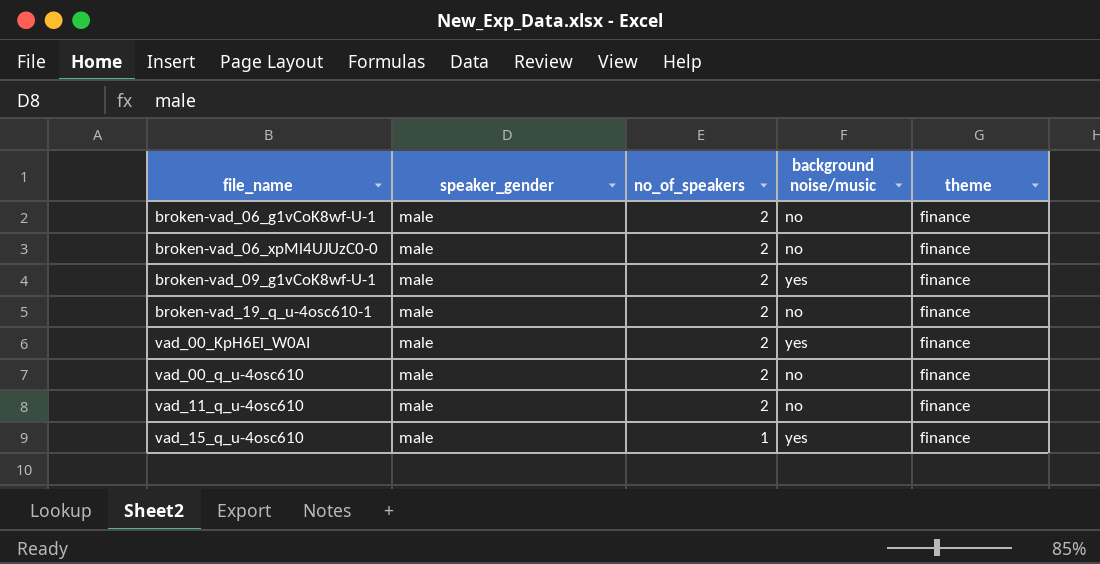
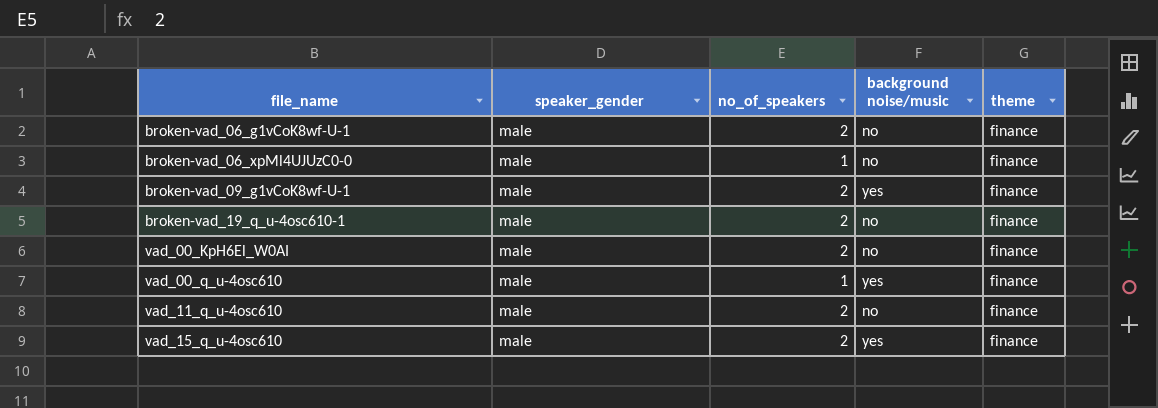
broken-vad_06_xpMl4UJUzC0-0 | no_of_speakers: 2 -> 1
vad_00_KpH6El_W0AI | background noise/music: yes -> no
vad_00_q_u-4osc610 | no_of_speakers: 2 -> 1
vad_00_q_u-4osc610 | background noise/music: no -> yes
vad_15_q_u-4osc610 | no_of_speakers: 1 -> 2

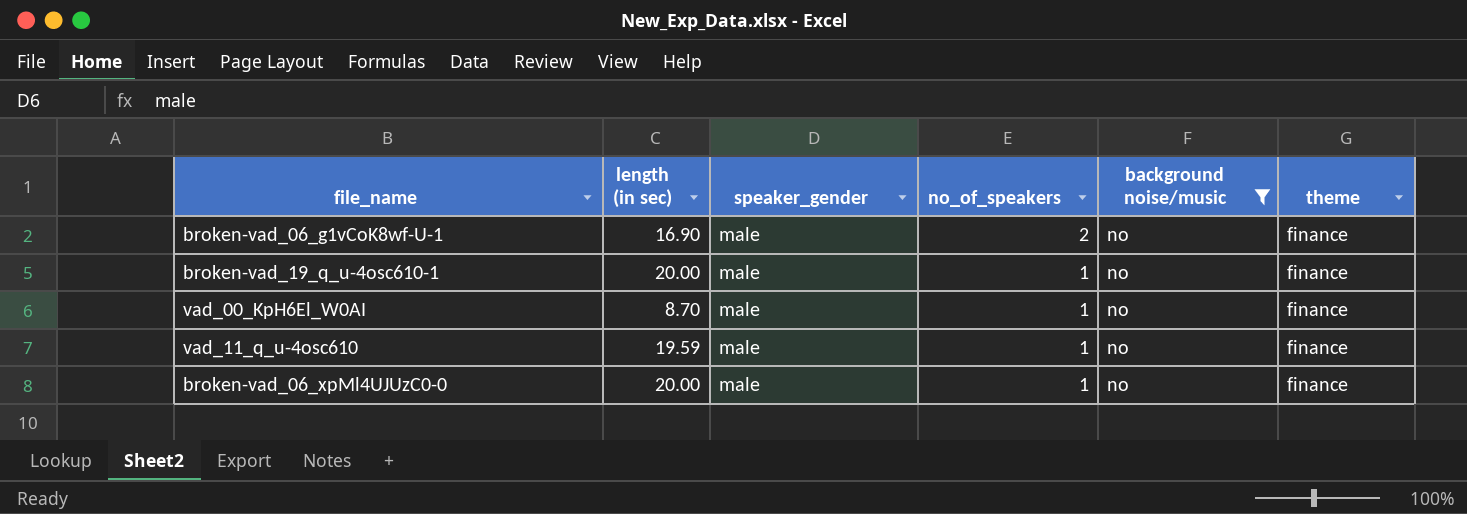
filter: none -> background noise/music = no
row order: file_name ascending -> no_of_speakers descending
column length (in sec) | position: none -> 2
broken-vad_19_q_u-4osc610-1 | no_of_speakers: 2 -> 1
vad_00_KpH6El_W0AI | no_of_speakers: 2 -> 1
vad_11_q_u-4osc610 | no_of_speakers: 2 -> 1

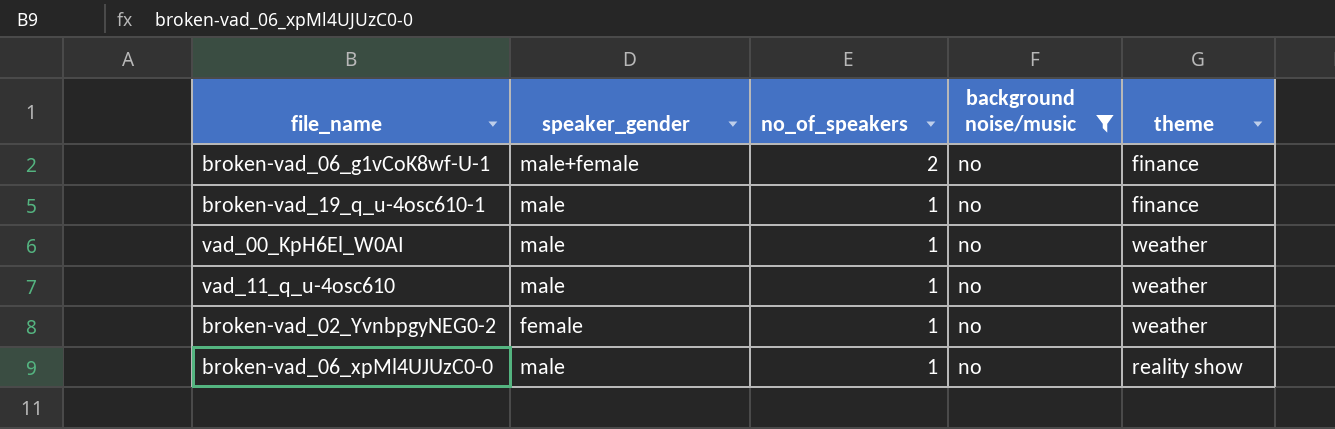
column length (in sec) | position: 2 -> none
broken-vad_06_g1vCoK8wf-U-1 | speaker_gender: male -> male+female
vad_00_KpH6El_W0AI | theme: finance -> weather
vad_11_q_u-4osc610 | theme: finance -> weather
row broken-vad_02_YvnbpgyNEG0-2: none -> female | 1 | no | weather
broken-vad_06_xpMl4UJUzC0-0 | theme: finance -> reality show

